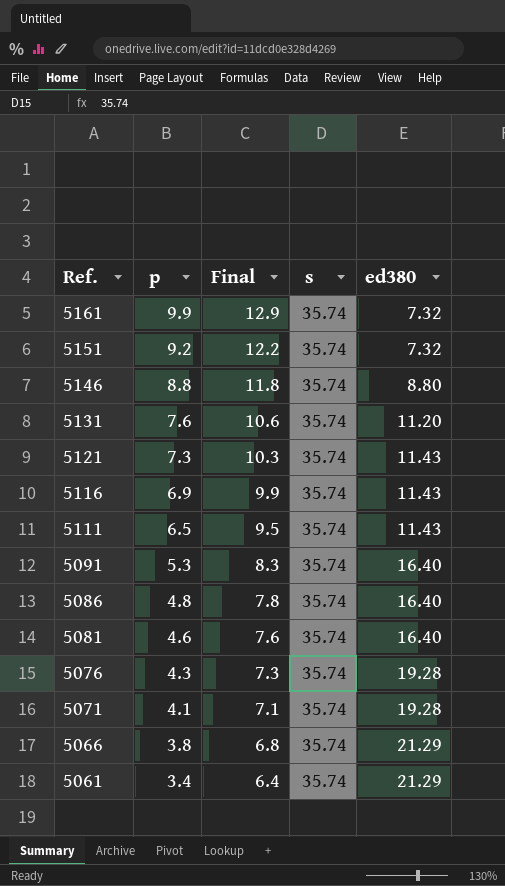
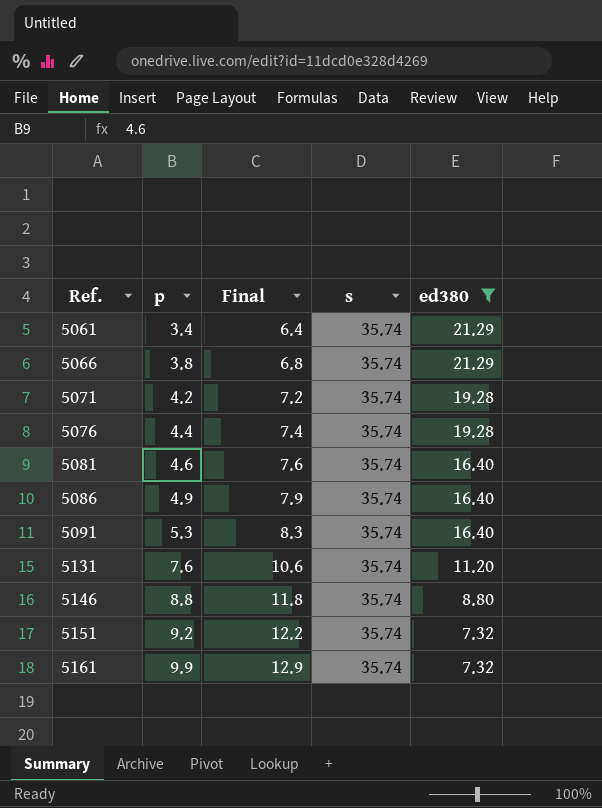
filter: none -> ed380 != 11.43
row order: Ref. descending -> Ref. ascending
5071 | p: 4.1 -> 4.2
5071 | Final: 7.1 -> 7.2
5076 | p: 4.3 -> 4.4
5076 | Final: 7.3 -> 7.4
5086 | p: 4.8 -> 4.9
5086 | Final: 7.8 -> 7.9

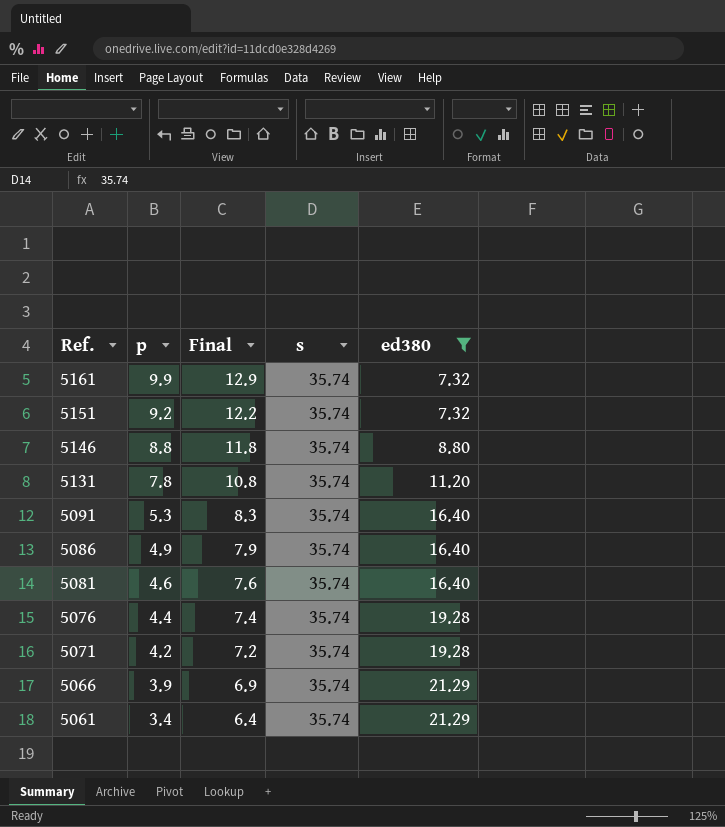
row order: Ref. ascending -> Ref. descending
5131 | p: 7.6 -> 7.8
5131 | Final: 10.6 -> 10.8
5066 | p: 3.8 -> 3.9
5066 | Final: 6.8 -> 6.9

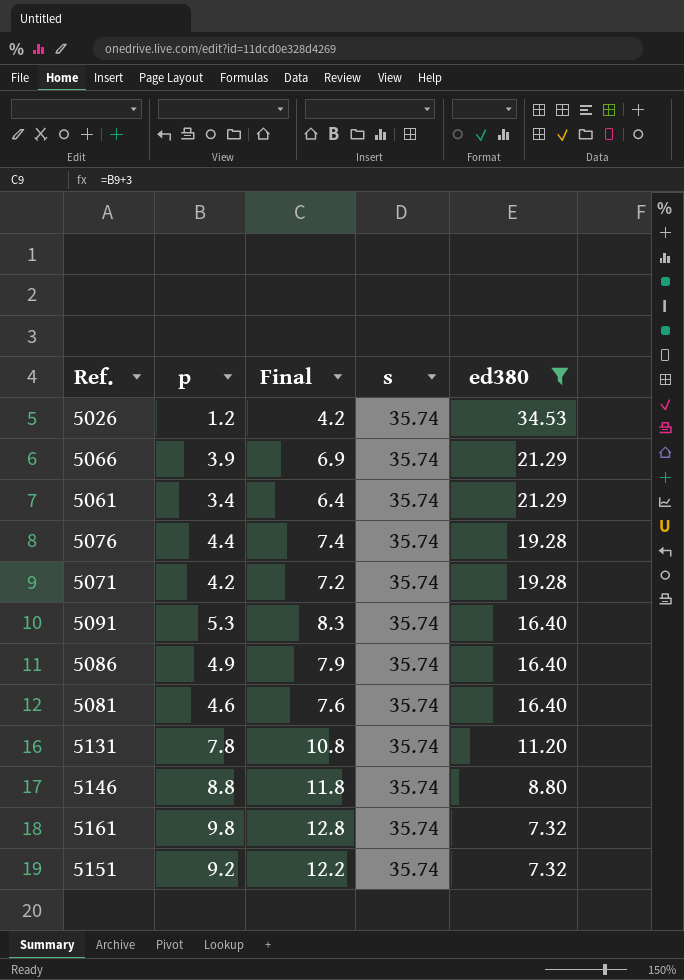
row order: Ref. descending -> ed380 descending
row 5026: none -> 1.2 | 4.2 | 35.74 | 34.53
5161 | p: 9.9 -> 9.8
5161 | Final: 12.9 -> 12.8

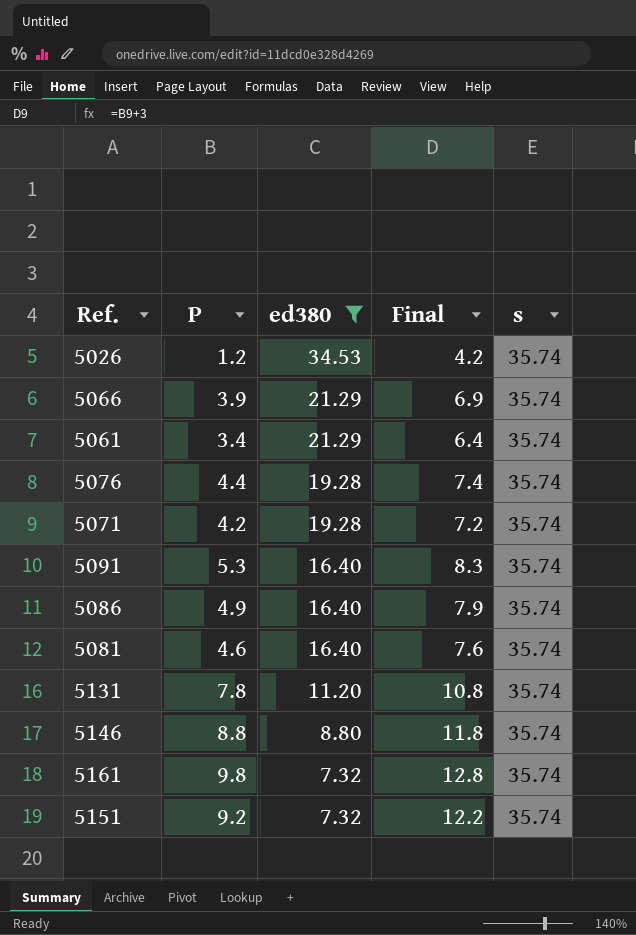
column name: p -> P
column ed380 | position: 5 -> 3

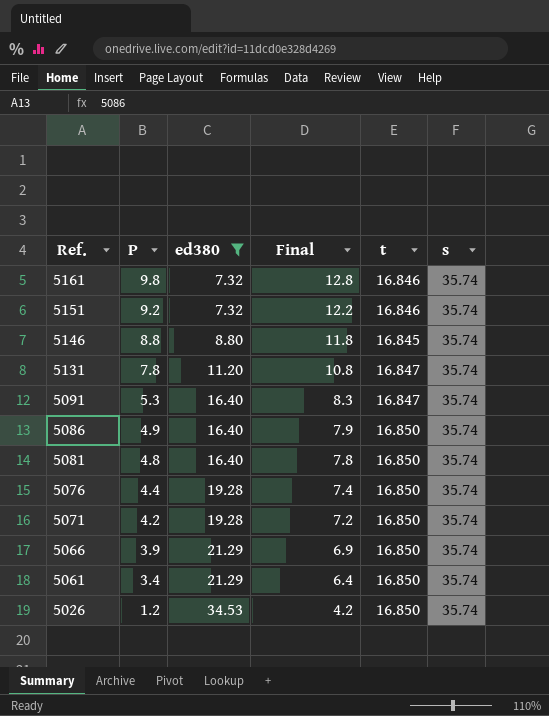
row order: ed380 descending -> Ref. descending
column t | position: none -> 5
5081 | P: 4.6 -> 4.8
5081 | Final: 7.6 -> 7.8

